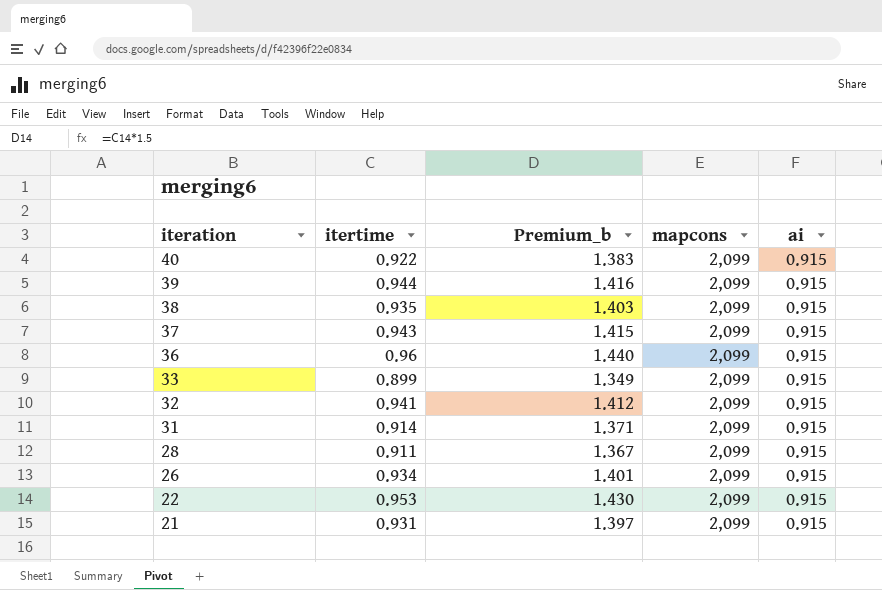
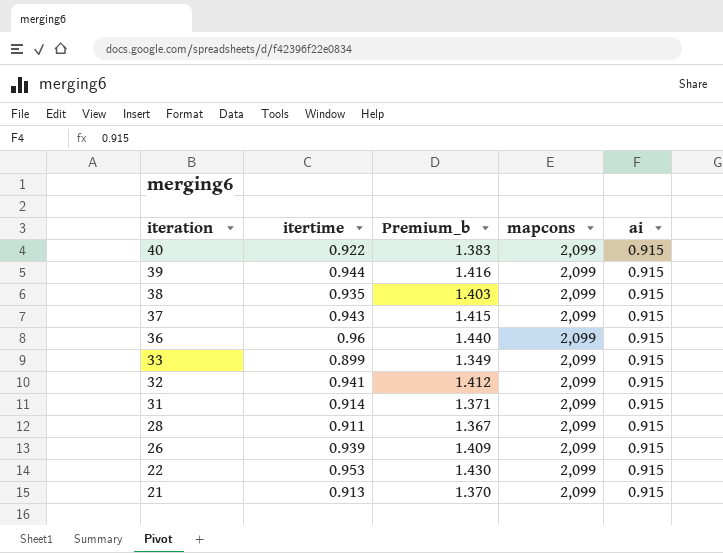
26 | itertime: 0.934 -> 0.939
26 | Premium_b: 1.401 -> 1.409
21 | itertime: 0.931 -> 0.913
21 | Premium_b: 1.397 -> 1.370

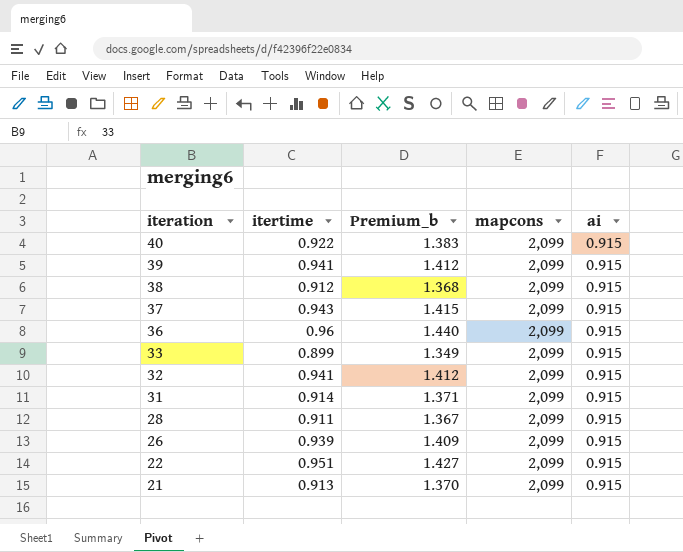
39 | itertime: 0.944 -> 0.941
39 | Premium_b: 1.416 -> 1.412
38 | itertime: 0.935 -> 0.912
38 | Premium_b: 1.403 -> 1.368
22 | itertime: 0.953 -> 0.951
22 | Premium_b: 1.430 -> 1.427

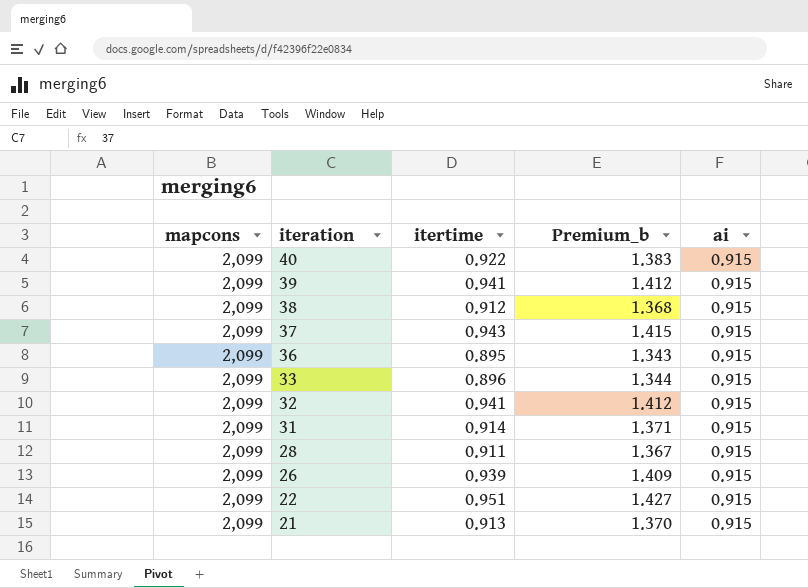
column mapcons | position: 4 -> 1
36 | itertime: 0.96 -> 0.895
36 | Premium_b: 1.440 -> 1.343
33 | itertime: 0.899 -> 0.896
33 | Premium_b: 1.349 -> 1.344

